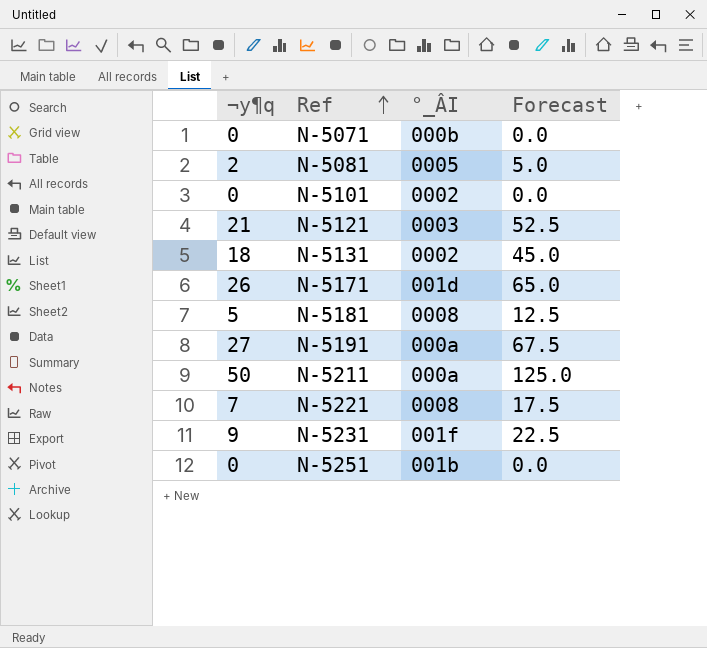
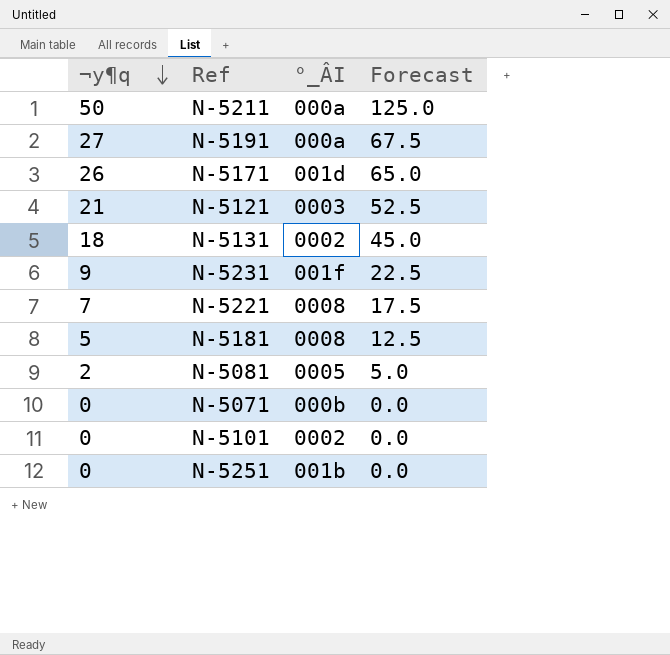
row order: Ref ascending -> ¬y¶q descending

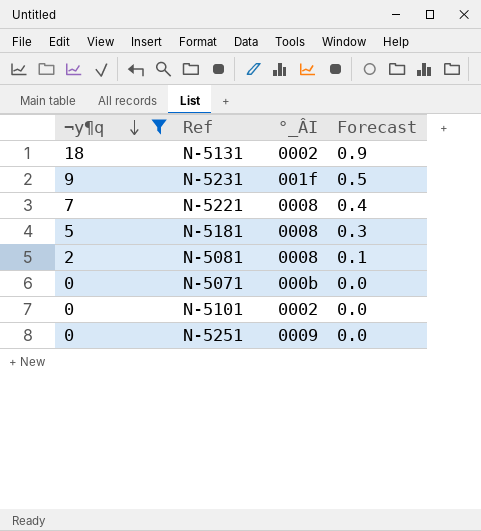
filter: none -> ¬y¶q <= 18
column Forecast | formula: [¬y¶q] * 2.5 -> [¬y¶q] * 0.05
N-5081 | °_ÂI: 0005 -> 0008
N-5251 | °_ÂI: 001b -> 0009

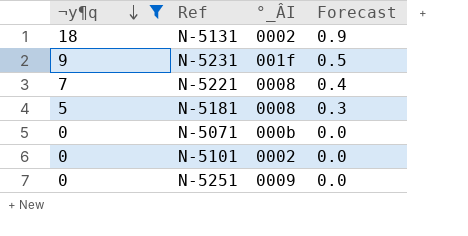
row N-5081: 2 | 0008 | 0.1 -> none

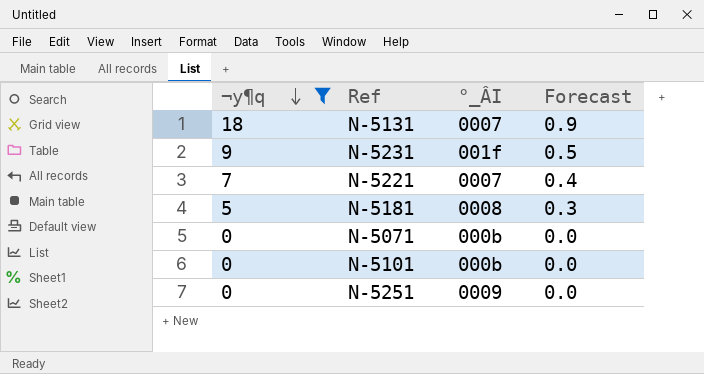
N-5131 | °_ÂI: 0002 -> 0007
N-5221 | °_ÂI: 0008 -> 0007
N-5101 | °_ÂI: 0002 -> 000b

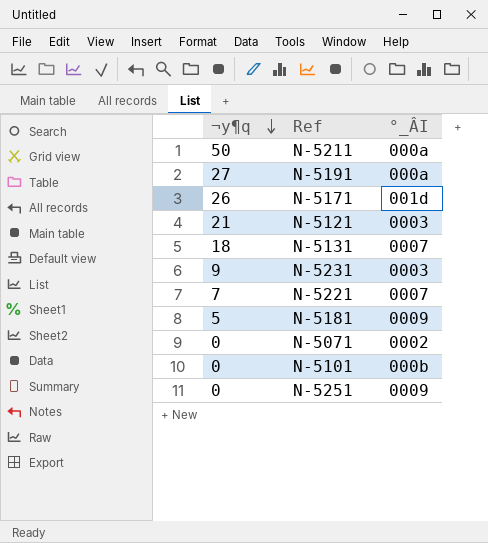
filter: ¬y¶q <= 18 -> none
column Forecast | formula: [¬y¶q] * 0.05 -> none
N-5231 | °_ÂI: 001f -> 0003
N-5181 | °_ÂI: 0008 -> 0009
N-5071 | °_ÂI: 000b -> 0002

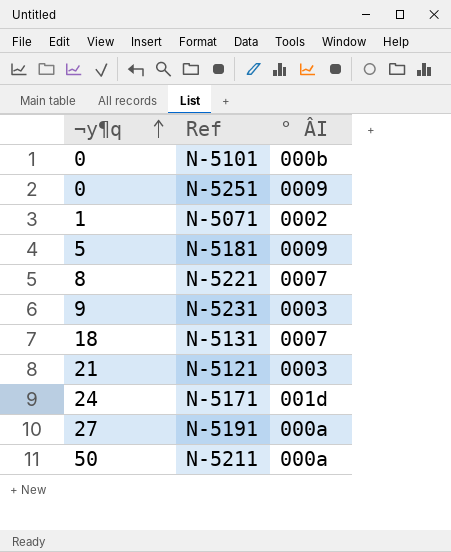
row order: ¬y¶q descending -> ¬y¶q ascending
column name: °_ÂI -> ° ÂI
N-5071 | ¬y¶q: 0 -> 1
N-5221 | ¬y¶q: 7 -> 8
N-5171 | ¬y¶q: 26 -> 24

